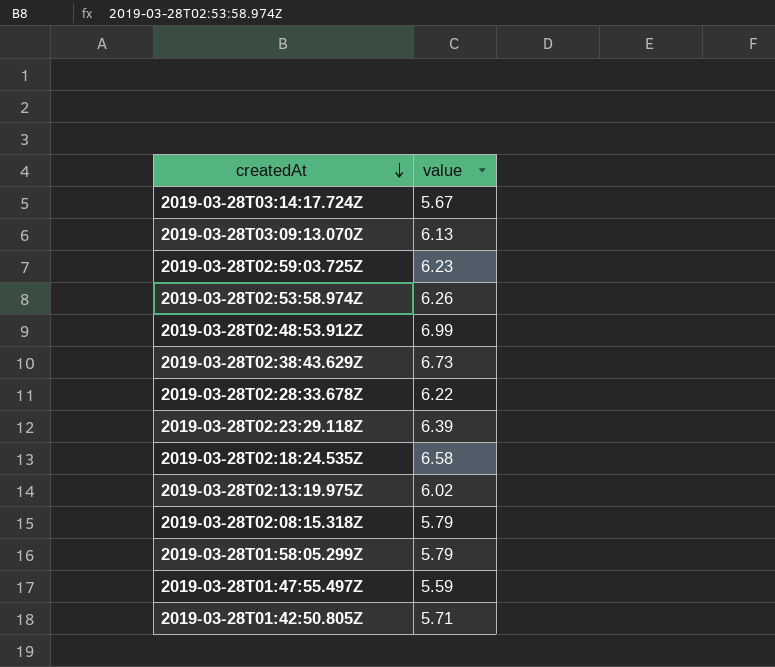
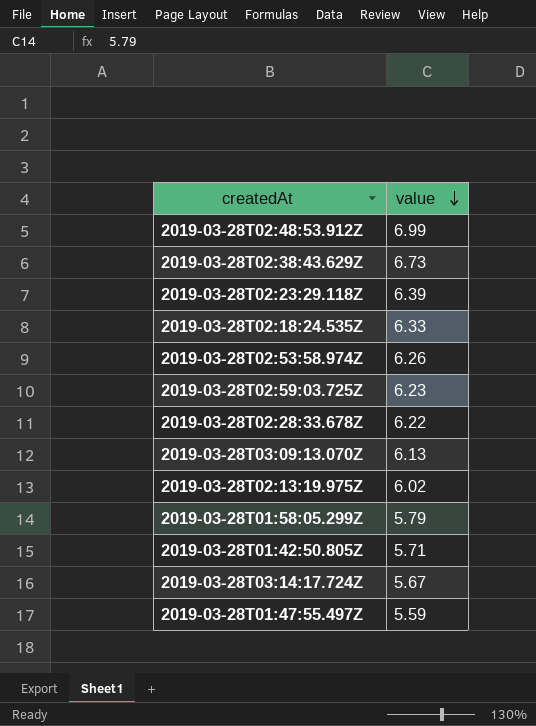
row order: createdAt descending -> value descending
row 2019-03-28T02:08:15.318Z: 5.79 -> none
2019-03-28T02:18:24.535Z | value: 6.58 -> 6.33

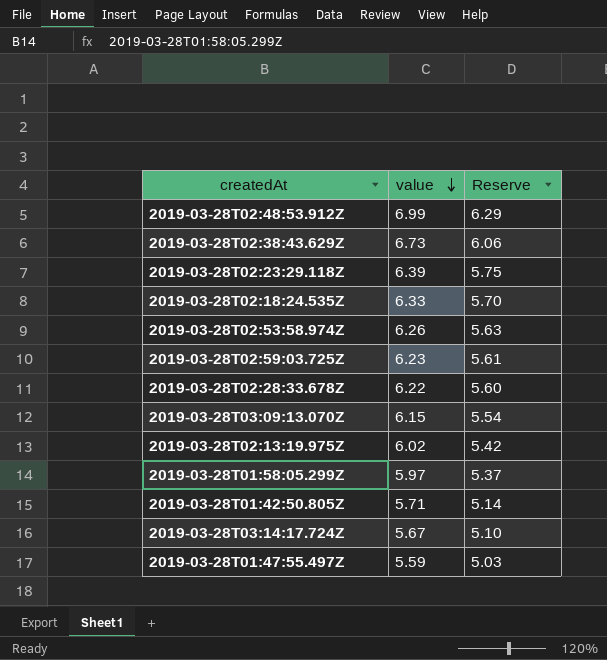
column Reserve | formula: none -> [value] * 0.9
2019-03-28T03:09:13.070Z | value: 6.13 -> 6.15
2019-03-28T01:58:05.299Z | value: 5.79 -> 5.97

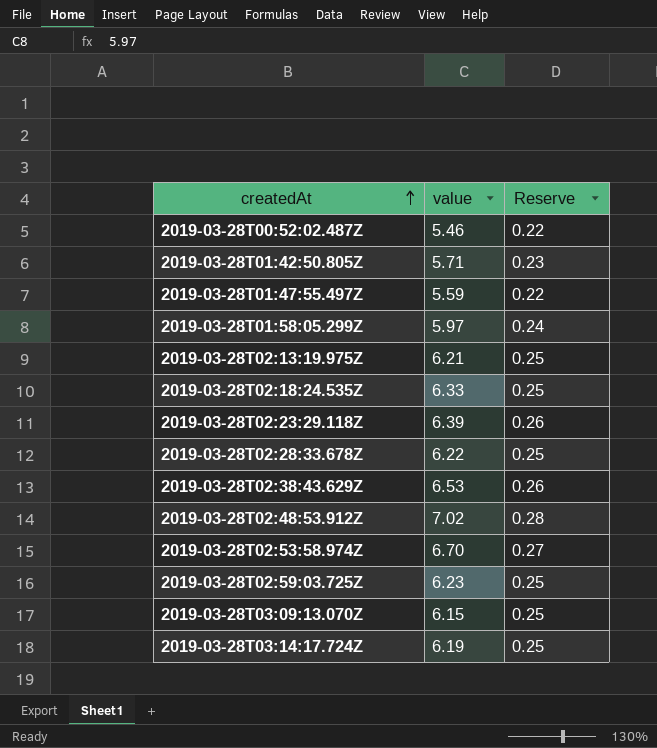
row order: value descending -> createdAt ascending
column Reserve | formula: [value] * 0.9 -> [value] * 0.04
row 2019-03-28T00:52:02.487Z: none -> 5.46 | 0.22
2019-03-28T02:13:19.975Z | value: 6.02 -> 6.21
2019-03-28T02:38:43.629Z | value: 6.73 -> 6.53
2019-03-28T02:48:53.912Z | value: 6.99 -> 7.02
2019-03-28T02:53:58.974Z | value: 6.26 -> 6.70
2019-03-28T03:14:17.724Z | value: 5.67 -> 6.19

